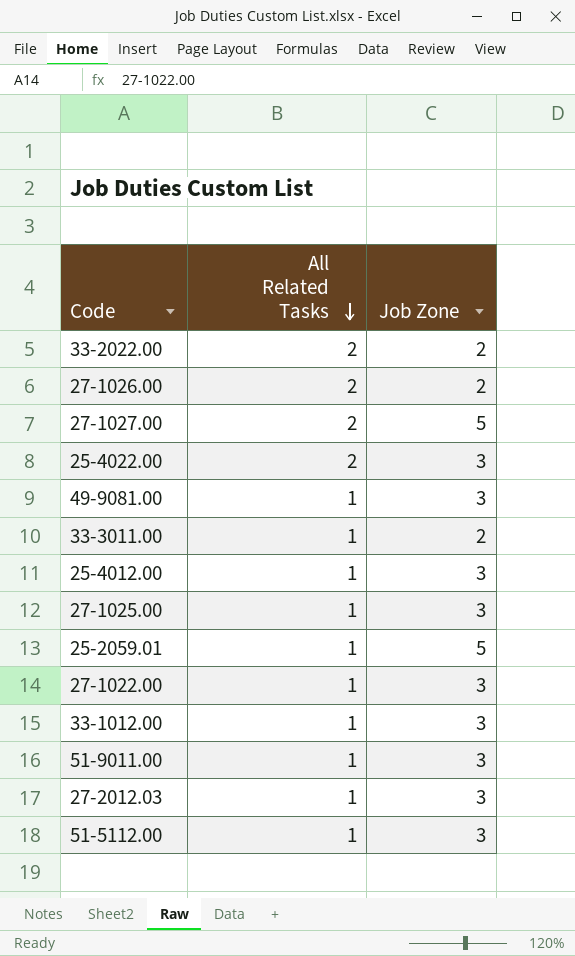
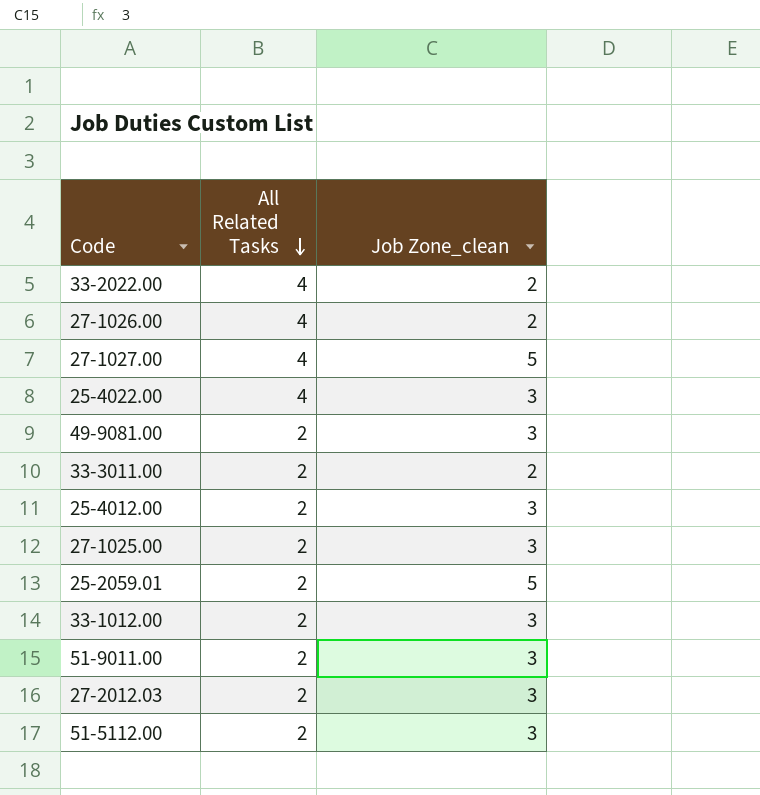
column name: Job Zone -> Job Zone_clean
row 27-1022.00: 1 | 3 -> none
33-2022.00 | All Related Tasks: 2 -> 4
27-1026.00 | All Related Tasks: 2 -> 4
27-1027.00 | All Related Tasks: 2 -> 4
25-4022.00 | All Related Tasks: 2 -> 4
49-9081.00 | All Related Tasks: 1 -> 2
33-3011.00 | All Related Tasks: 1 -> 2
25-4012.00 | All Related Tasks: 1 -> 2
27-1025.00 | All Related Tasks: 1 -> 2
25-2059.01 | All Related Tasks: 1 -> 2
33-1012.00 | All Related Tasks: 1 -> 2
51-9011.00 | All Related Tasks: 1 -> 2
27-2012.03 | All Related Tasks: 1 -> 2
51-5112.00 | All Related Tasks: 1 -> 2

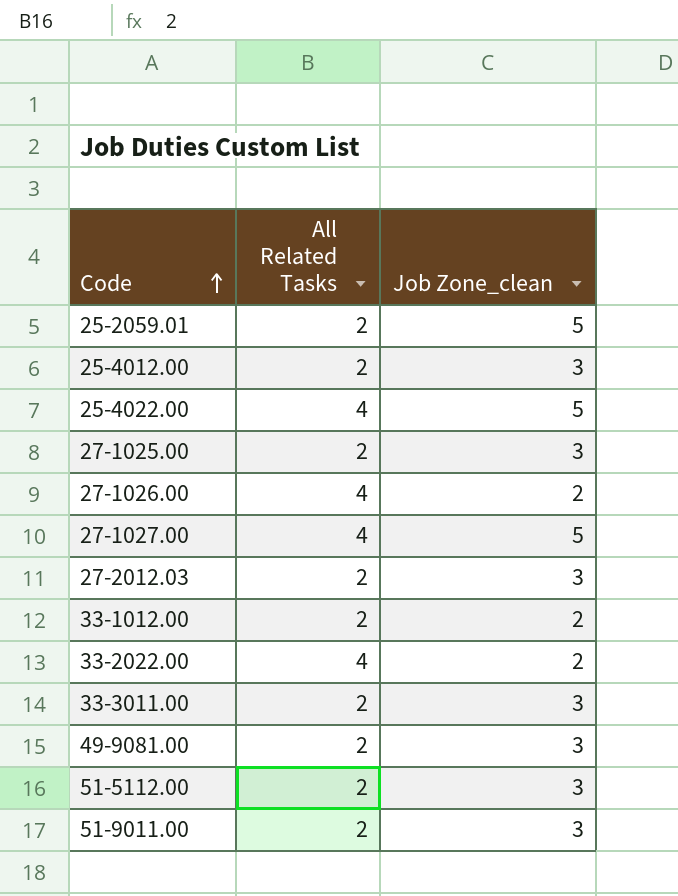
row order: All Related Tasks descending -> Code ascending
25-4022.00 | Job Zone_clean: 3 -> 5
33-1012.00 | Job Zone_clean: 3 -> 2
33-3011.00 | Job Zone_clean: 2 -> 3

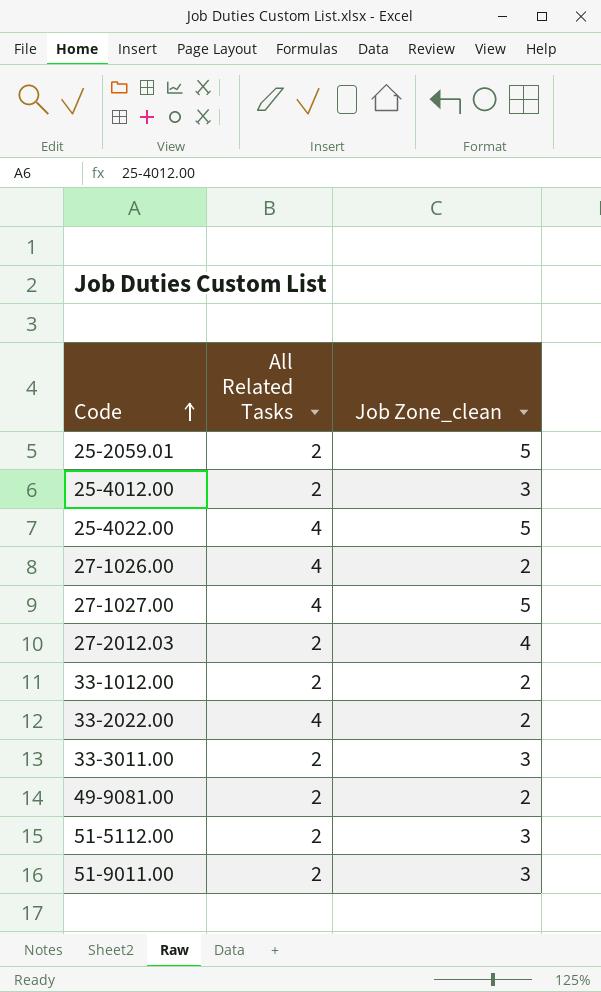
row 27-1025.00: 2 | 3 -> none
27-2012.03 | Job Zone_clean: 3 -> 4
49-9081.00 | Job Zone_clean: 3 -> 2

